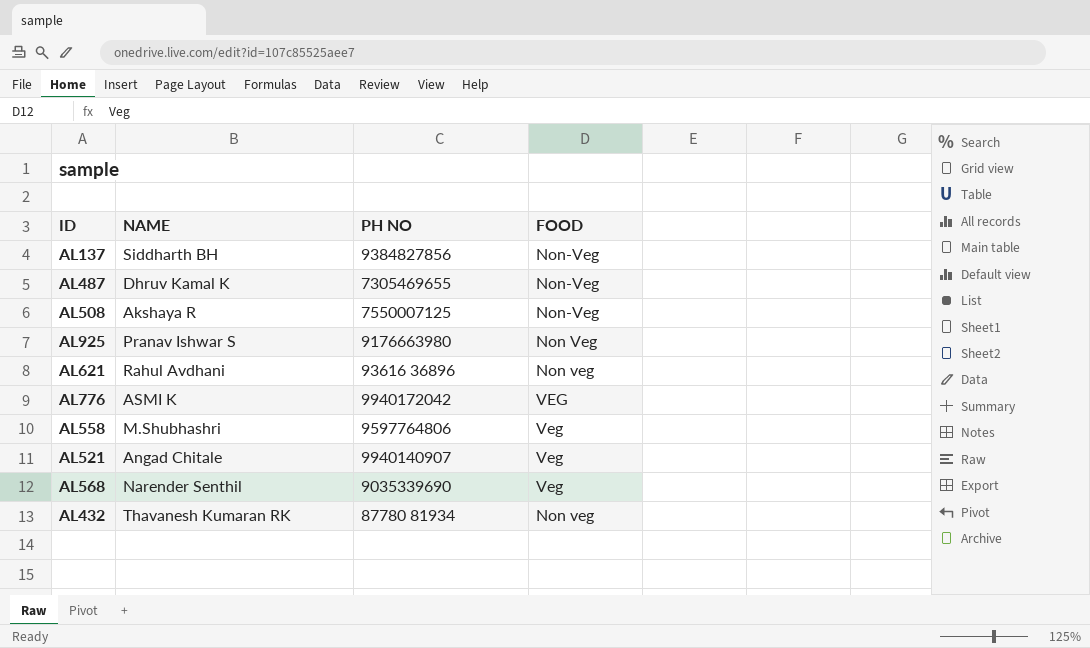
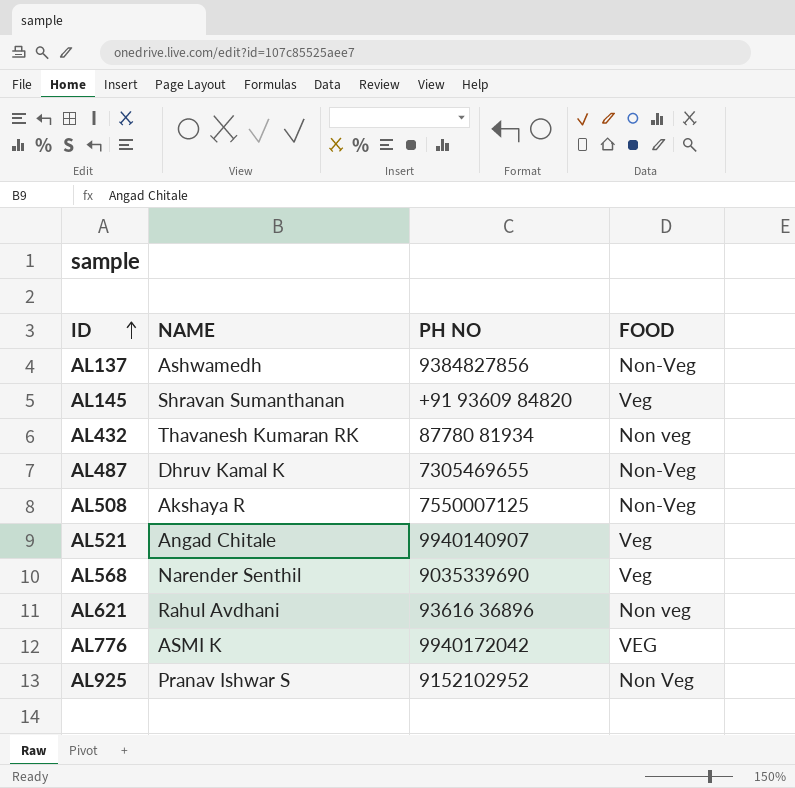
row order: none -> ID ascending
row AL558: M.Shubhashri | 9597764806 | Veg -> none
AL137 | NAME: Siddharth BH -> Ashwamedh
row AL145: none -> Shravan Sumanthanan | +91 93609 84820 | Veg
AL925 | PH NO: 9176663980 -> 9152102952

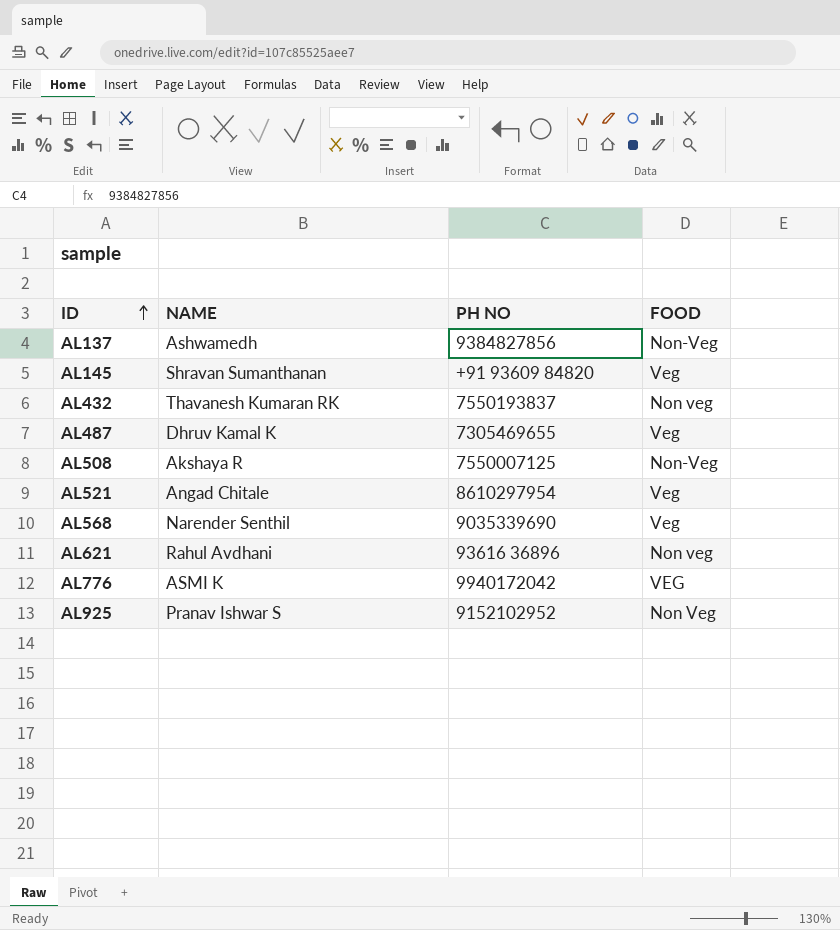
AL432 | PH NO: 87780 81934 -> 7550193837
AL487 | FOOD: Non-Veg -> Veg
AL521 | PH NO: 9940140907 -> 8610297954

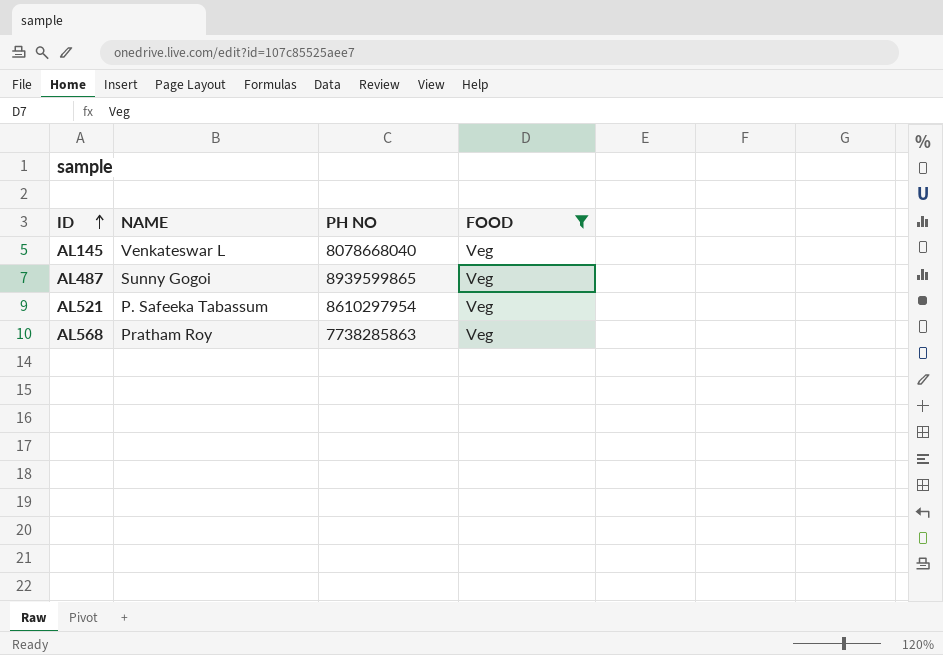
filter: none -> FOOD = Veg
AL145 | NAME: Shravan Sumanthanan -> Venkateswar L
AL145 | PH NO: +91 93609 84820 -> 8078668040
AL487 | NAME: Dhruv Kamal K -> Sunny Gogoi
AL487 | PH NO: 7305469655 -> 8939599865
AL521 | NAME: Angad Chitale -> P. Safeeka Tabassum
AL568 | NAME: Narender Senthil -> Pratham Roy
AL568 | PH NO: 9035339690 -> 7738285863

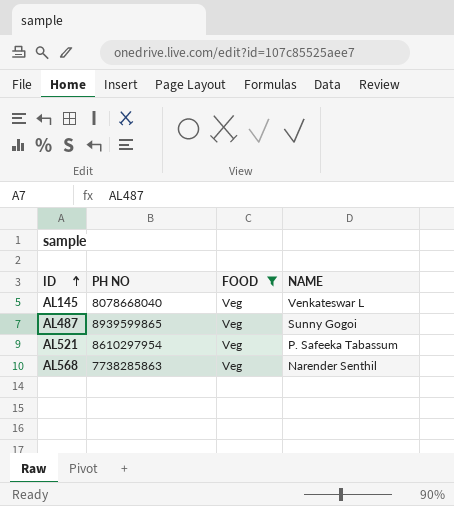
column NAME | position: 2 -> 4
AL568 | NAME: Pratham Roy -> Narender Senthil

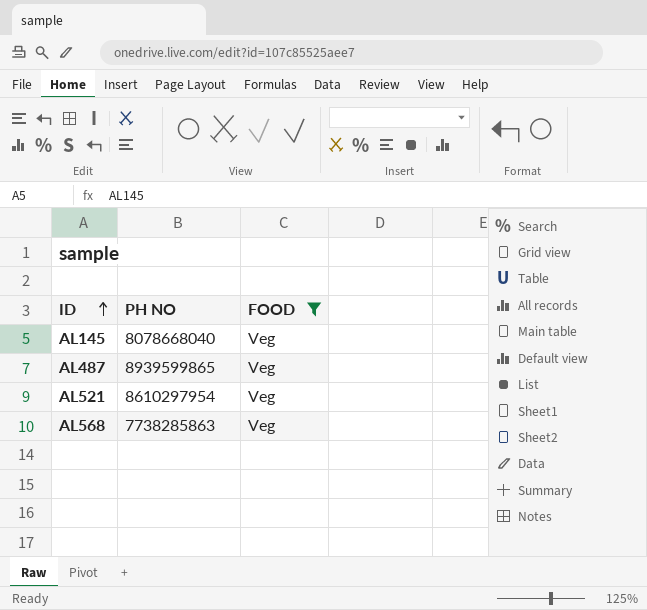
column NAME | position: 4 -> none

